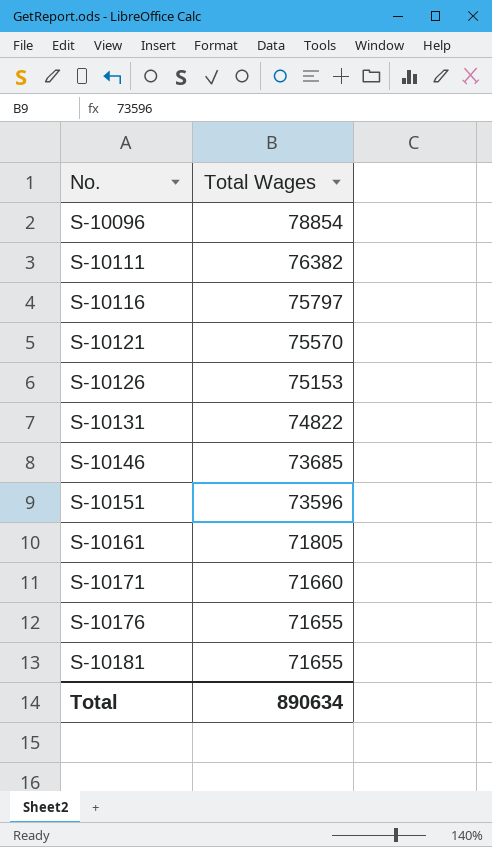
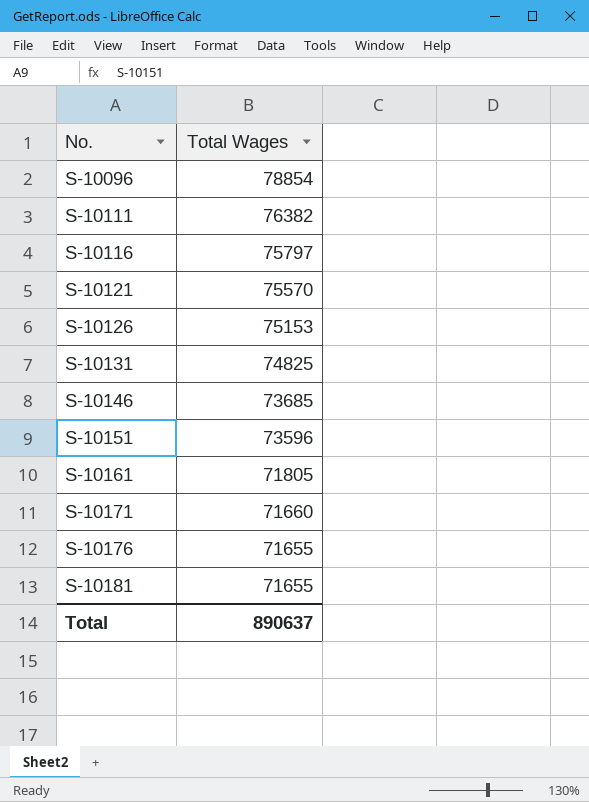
S-10131 | Total Wages: 74822 -> 74825
Total | Total Wages: 890634 -> 890637

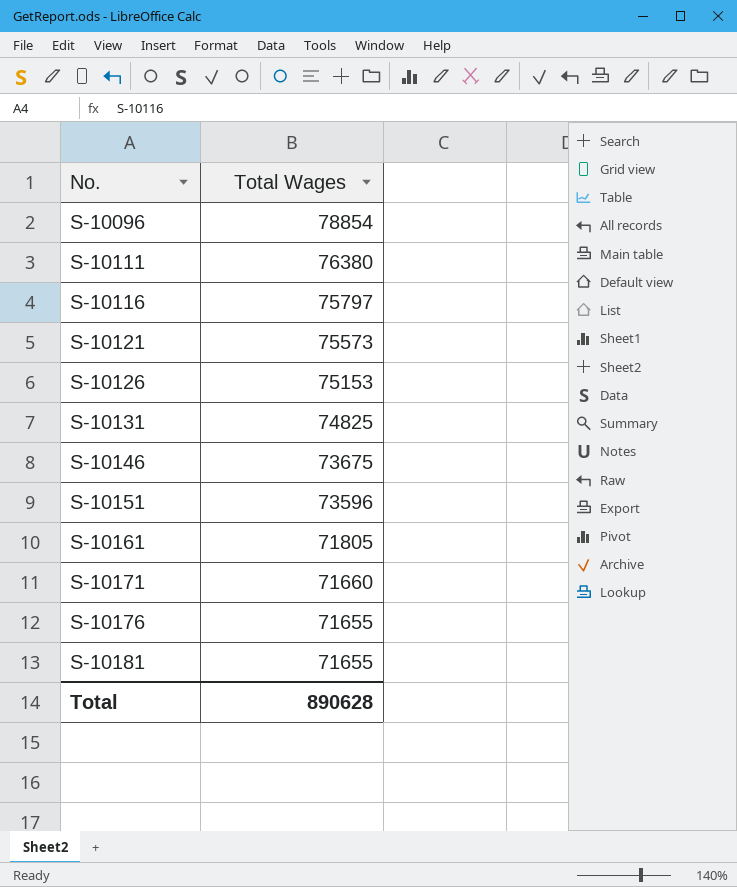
S-10111 | Total Wages: 76382 -> 76380
S-10121 | Total Wages: 75570 -> 75573
S-10146 | Total Wages: 73685 -> 73675
Total | Total Wages: 890637 -> 890628

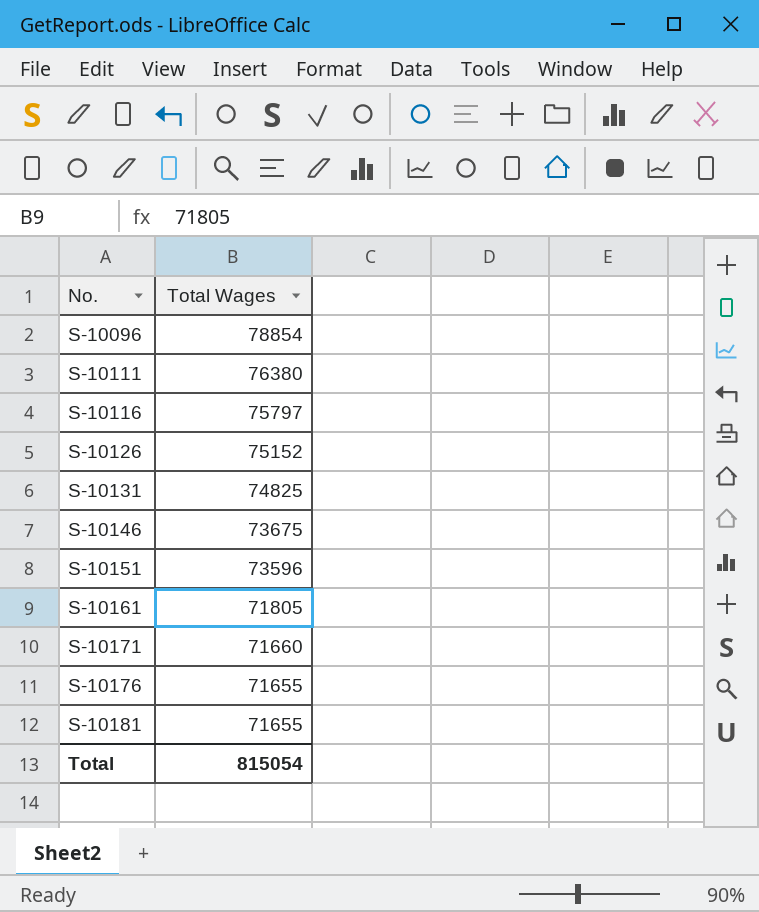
row S-10121: 75573 -> none
S-10126 | Total Wages: 75153 -> 75152
Total | Total Wages: 890628 -> 815054

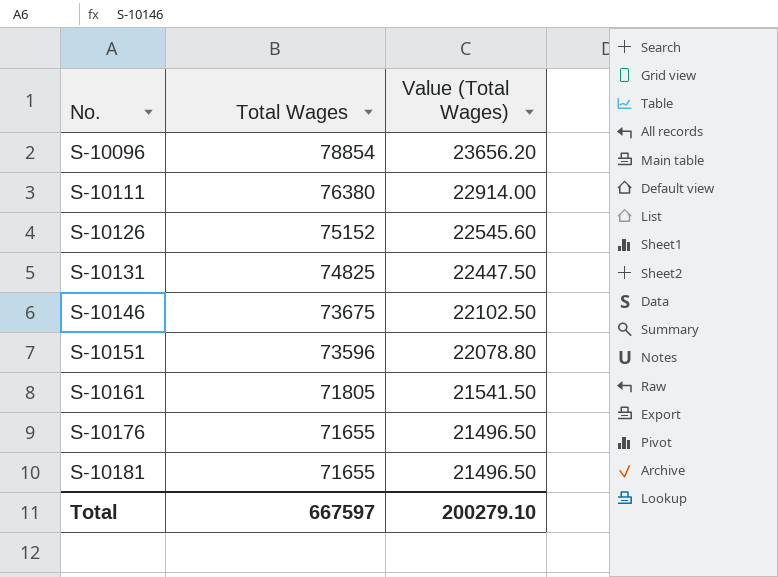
column Value (Total Wages) | formula: none -> [Total Wages] * 0.3
row S-10116: 75797 -> none
row S-10171: 71660 -> none
Total | Total Wages: 815054 -> 667597

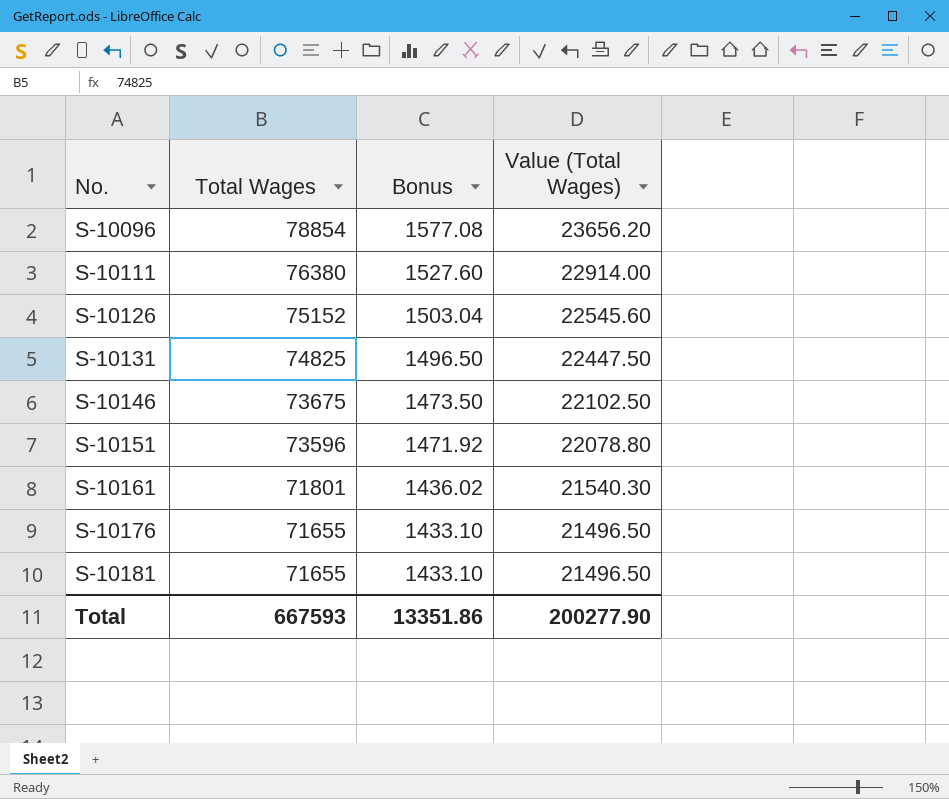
column Bonus | formula: none -> [Total Wages] * 0.02
S-10161 | Total Wages: 71805 -> 71801
S-10161 | Value (Total Wages): 21541.50 -> 21540.30
Total | Total Wages: 667597 -> 667593
Total | Value (Total Wages): 200279.10 -> 200277.90

